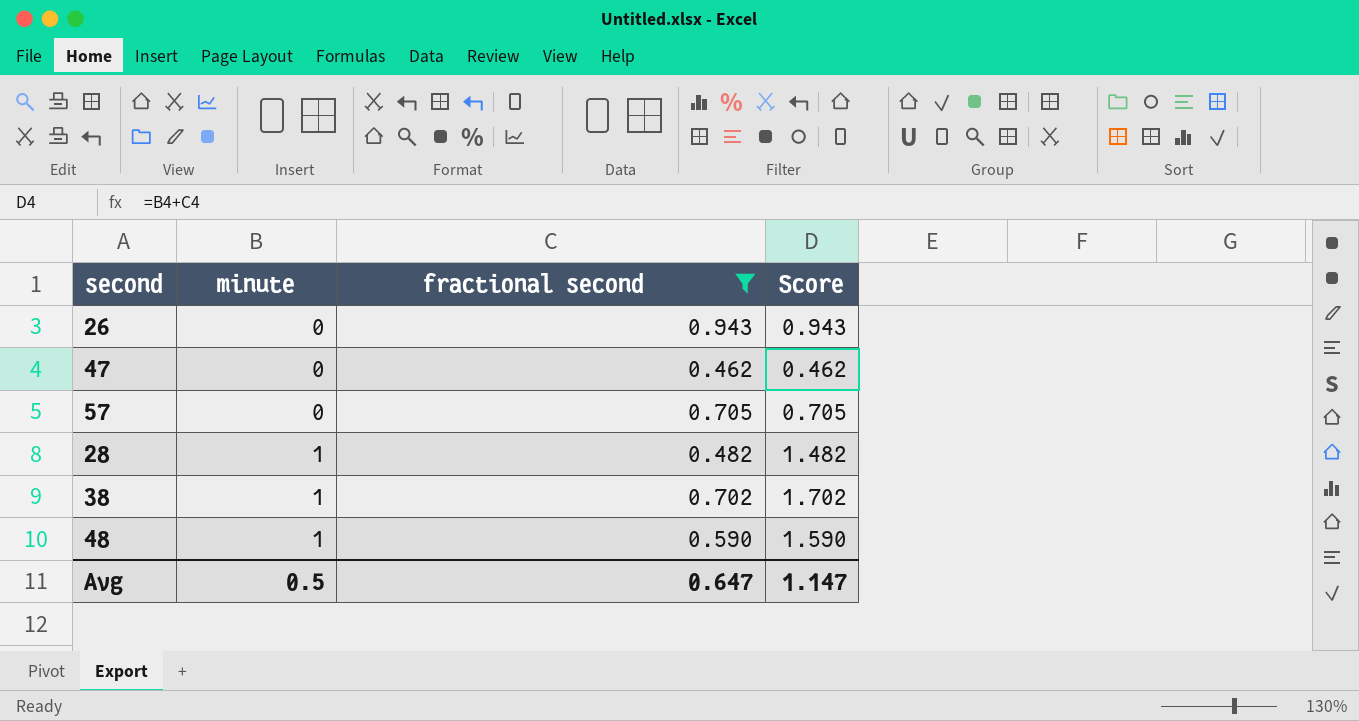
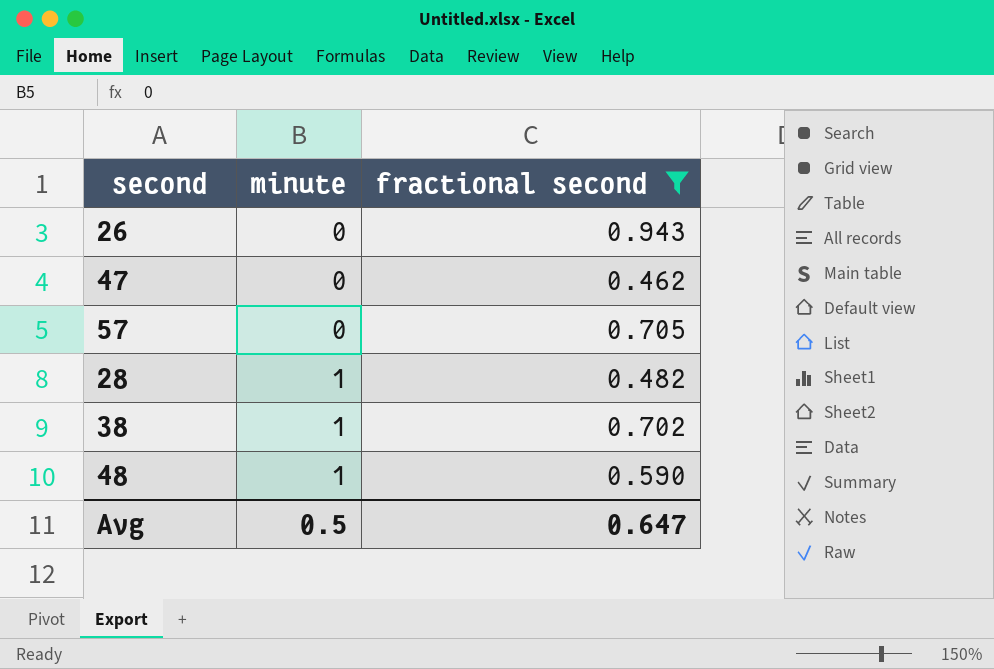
column Score | formula: [minute] + [fractional second] -> none

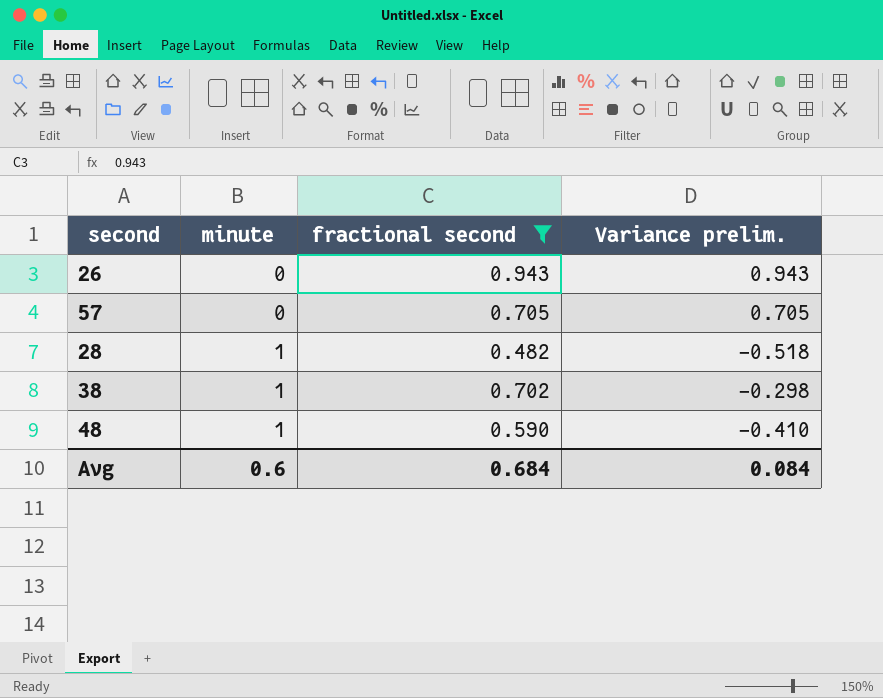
column Variance prelim. | formula: none -> [fractional second] - [minute]
row 47: 0 | 0.462 -> none
Avg | minute: 0.5 -> 0.6
Avg | fractional second: 0.647 -> 0.684

